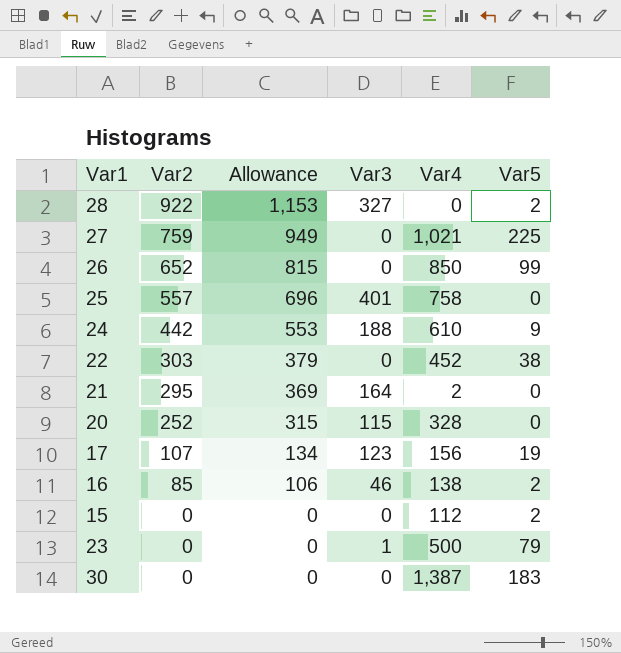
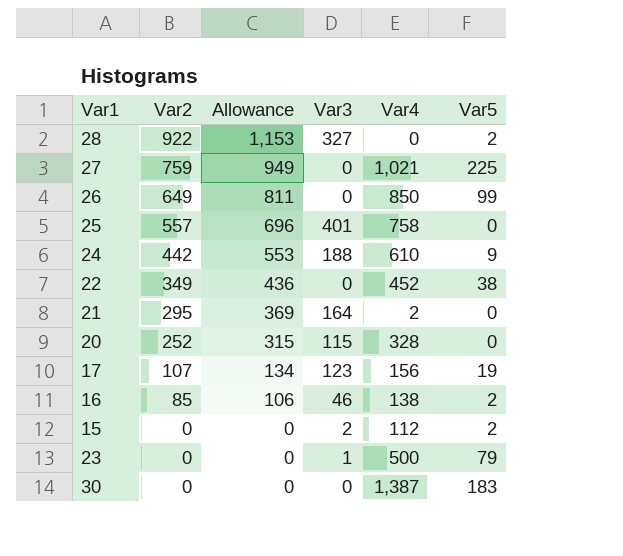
26 | Var2: 652 -> 649
26 | Allowance: 815 -> 811
22 | Var2: 303 -> 349
22 | Allowance: 379 -> 436
15 | Var3: 0 -> 2

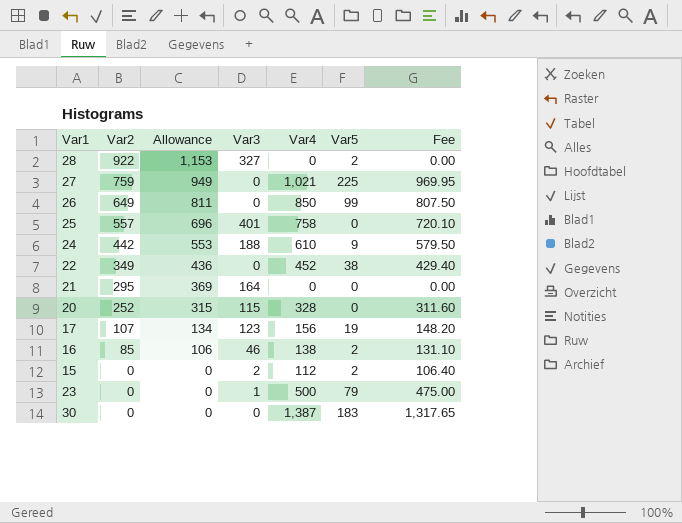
column Fee | formula: none -> [Var4] * 0.95
21 | Var4: 2 -> 0

